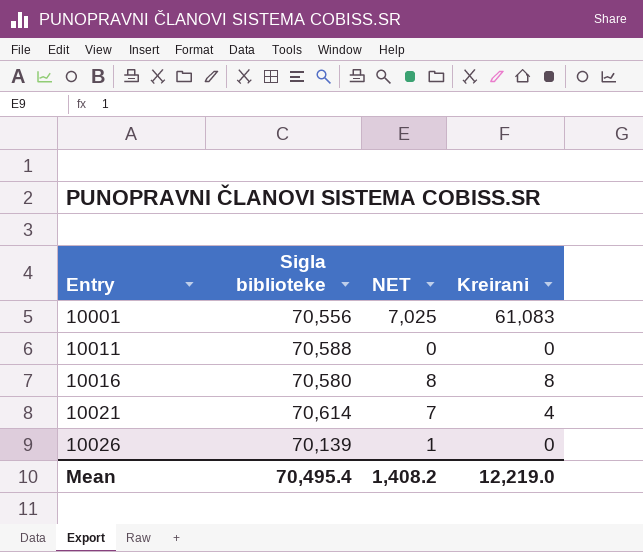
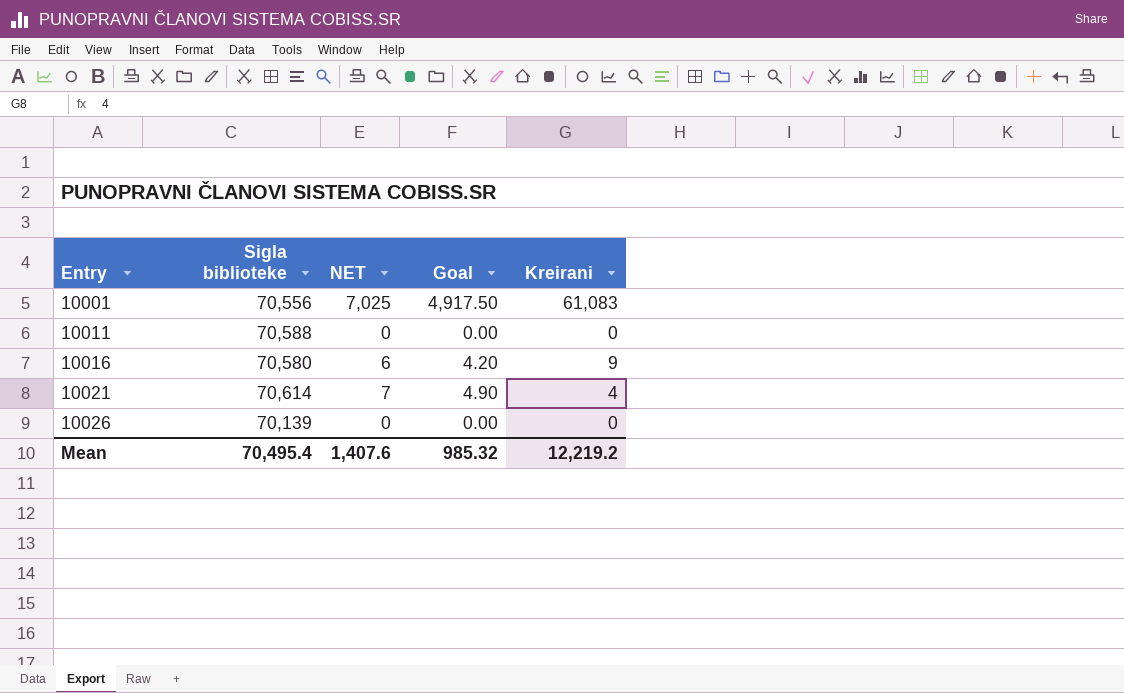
column Goal | formula: none -> [NET] * 0.7
10016 | NET: 8 -> 6
10016 | Kreirani: 8 -> 9
10026 | NET: 1 -> 0
Mean | NET: 1,408.2 -> 1,407.6
Mean | Kreirani: 12,219.0 -> 12,219.2

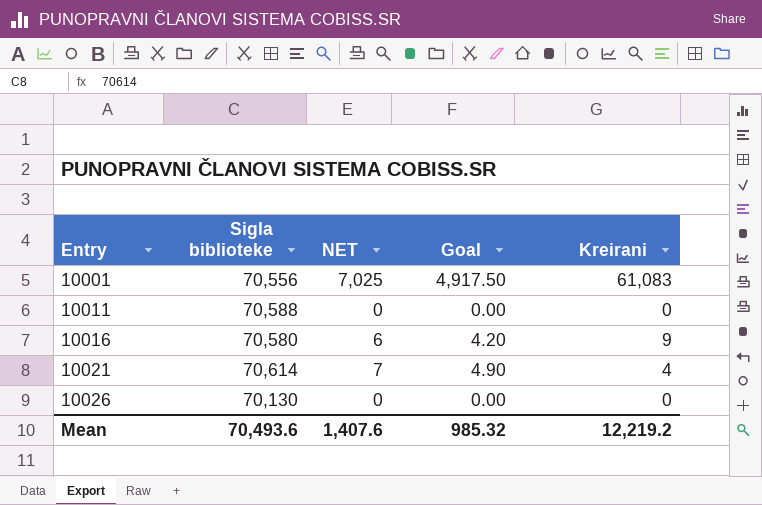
10026 | Sigla biblioteke: 70,139 -> 70,130
Mean | Sigla biblioteke: 70,495.4 -> 70,493.6

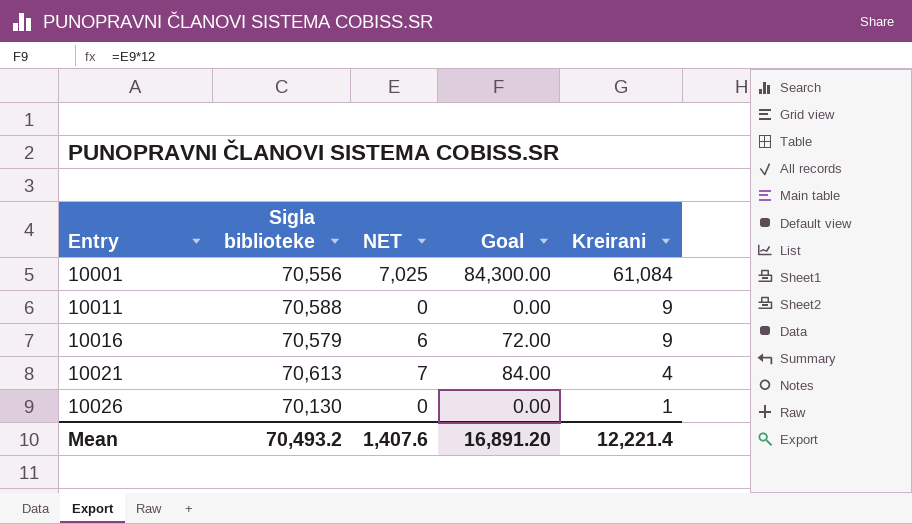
column Goal | formula: [NET] * 0.7 -> [NET] * 12
10001 | Kreirani: 61,083 -> 61,084
10011 | Kreirani: 0 -> 9
10016 | Sigla biblioteke: 70,580 -> 70,579
10021 | Sigla biblioteke: 70,614 -> 70,613
10026 | Kreirani: 0 -> 1
Mean | Sigla biblioteke: 70,493.6 -> 70,493.2
Mean | Goal: 985.32 -> 16,891.20
Mean | Kreirani: 12,219.2 -> 12,221.4

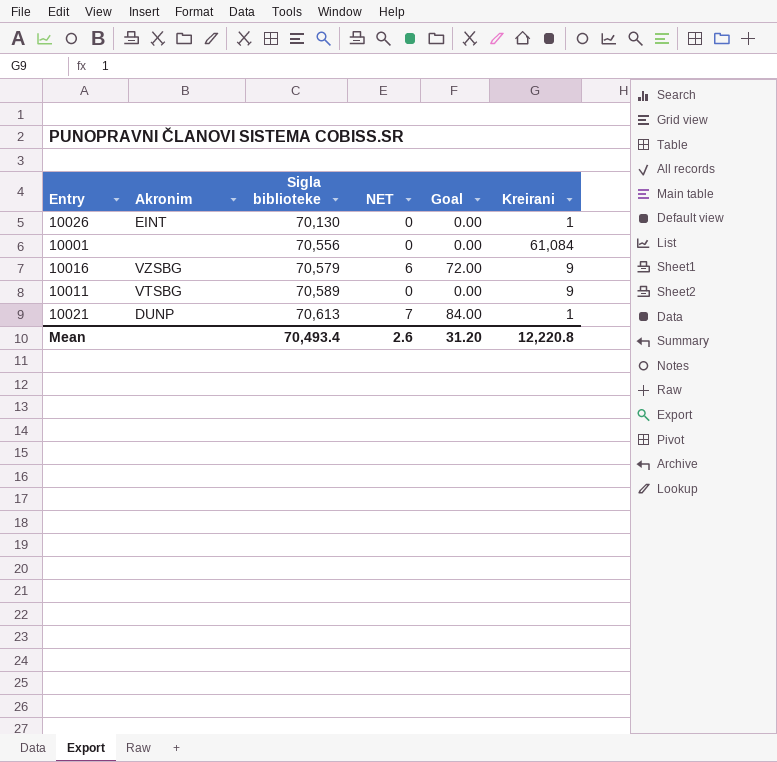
row order: Entry ascending -> Sigla biblioteke ascending
column Akronim | position: none -> 2
10001 | NET: 7,025 -> 0
10001 | Goal: 84,300.00 -> 0.00
10011 | Sigla biblioteke: 70,588 -> 70,589
10021 | Kreirani: 4 -> 1
Mean | Sigla biblioteke: 70,493.2 -> 70,493.4
Mean | NET: 1,407.6 -> 2.6
Mean | Goal: 16,891.20 -> 31.20
Mean | Kreirani: 12,221.4 -> 12,220.8

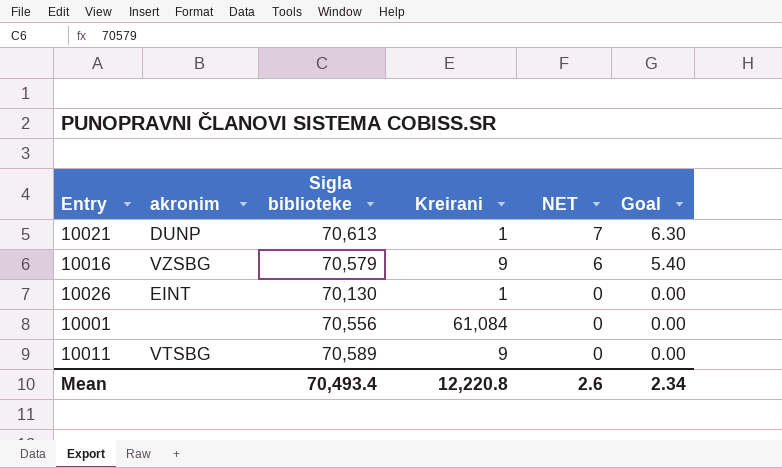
row order: Sigla biblioteke ascending -> NET descending
column name: Akronim -> akronim
column Kreirani | position: 6 -> 4
column Goal | formula: [NET] * 12 -> [NET] * 0.9
Mean | Goal: 31.20 -> 2.34

